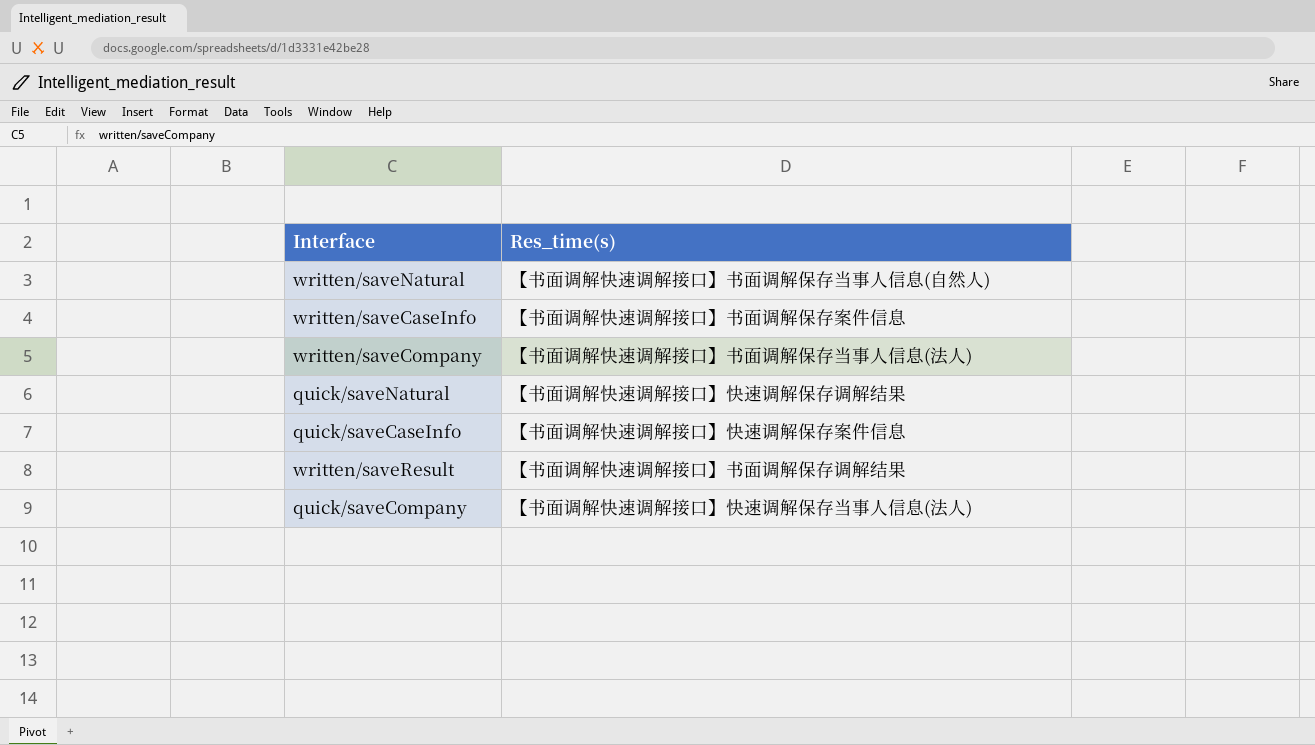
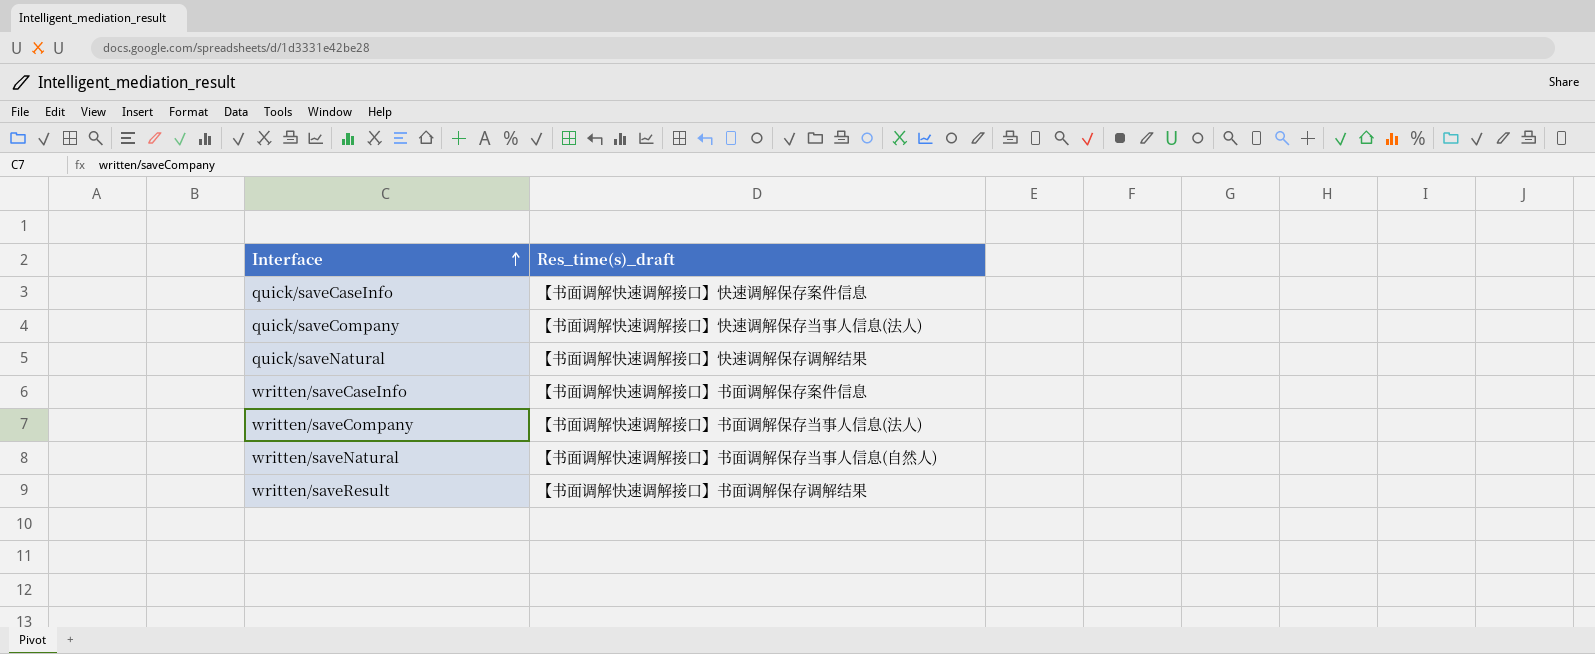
row order: none -> Interface ascending
column name: Res_time(s) -> Res_time(s)_draft

